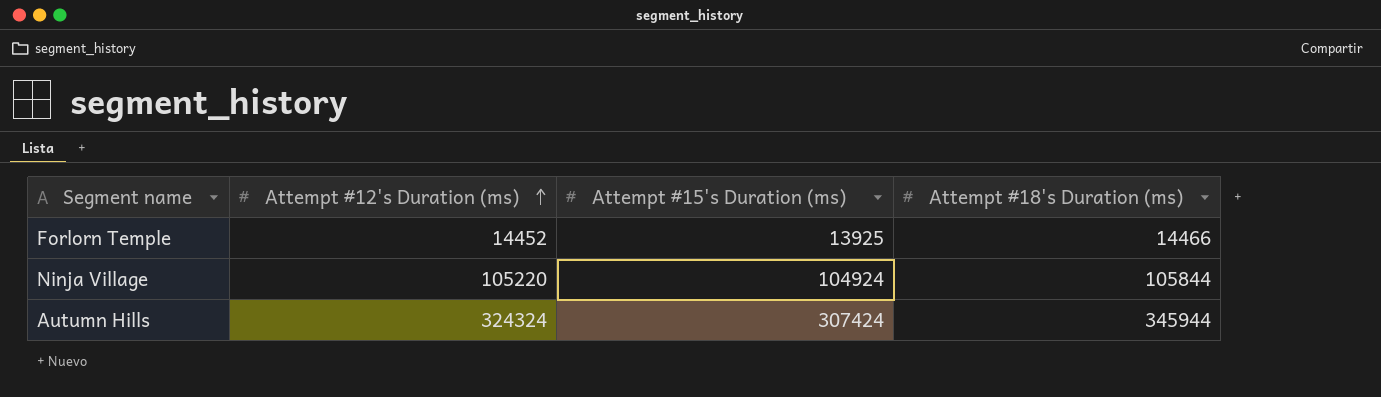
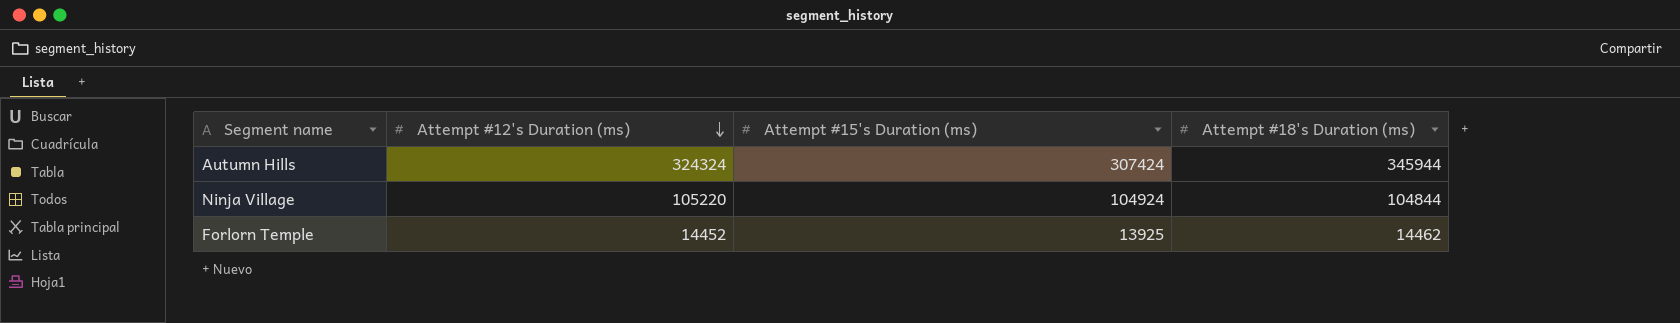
row order: Attempt #12's Duration (ms) ascending -> Attempt #12's Duration (ms) descending
Ninja Village | Attempt #18's Duration (ms): 105844 -> 104844
Forlorn Temple | Attempt #18's Duration (ms): 14466 -> 14462

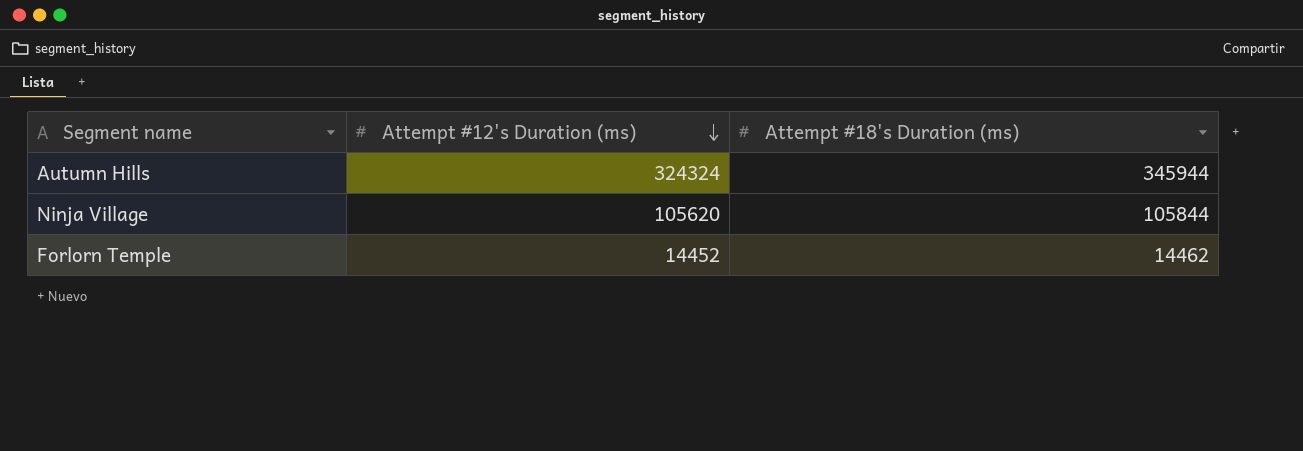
column Attempt #15's Duration (ms) | position: 3 -> none
Ninja Village | Attempt #12's Duration (ms): 105220 -> 105620
Ninja Village | Attempt #18's Duration (ms): 104844 -> 105844

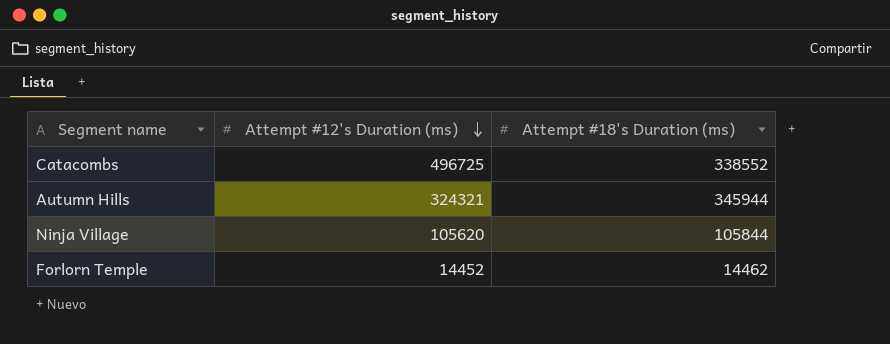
row Catacombs: none -> 496725 | 338552
Autumn Hills | Attempt #12's Duration (ms): 324324 -> 324321

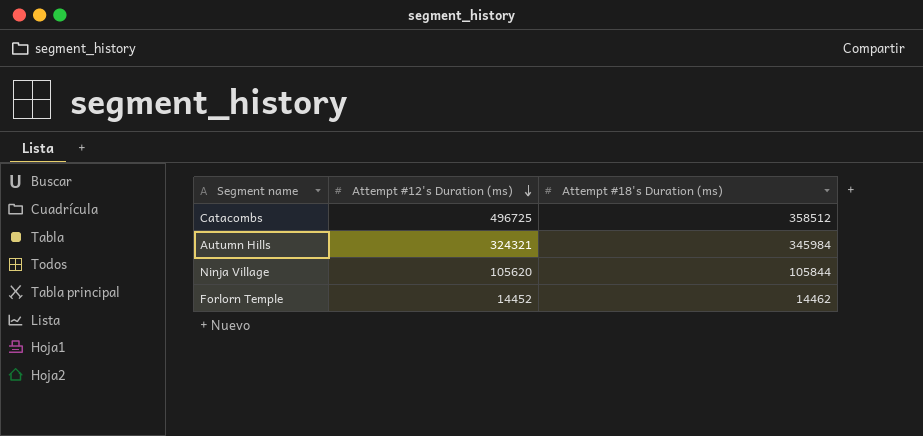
Catacombs | Attempt #18's Duration (ms): 338552 -> 358512
Autumn Hills | Attempt #18's Duration (ms): 345944 -> 345984

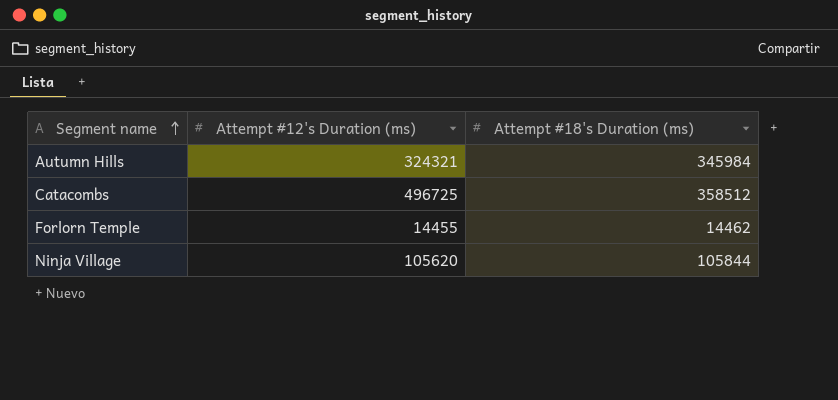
row order: Attempt #12's Duration (ms) descending -> Segment name ascending
Forlorn Temple | Attempt #12's Duration (ms): 14452 -> 14455

